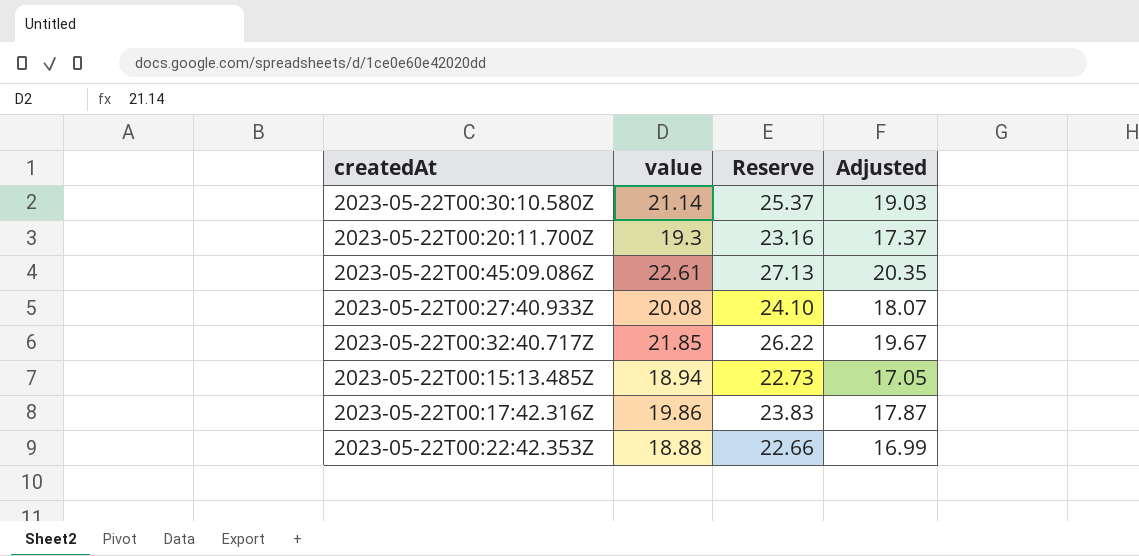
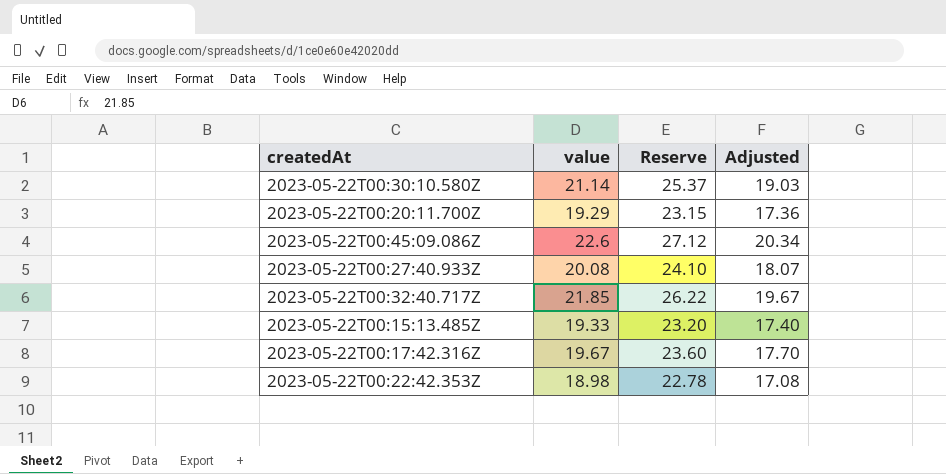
2023-05-22T00:20:11.700Z | value: 19.3 -> 19.29
2023-05-22T00:20:11.700Z | Reserve: 23.16 -> 23.15
2023-05-22T00:20:11.700Z | Adjusted: 17.37 -> 17.36
2023-05-22T00:45:09.086Z | value: 22.61 -> 22.6
2023-05-22T00:45:09.086Z | Reserve: 27.13 -> 27.12
2023-05-22T00:45:09.086Z | Adjusted: 20.35 -> 20.34
2023-05-22T00:15:13.485Z | value: 18.94 -> 19.33
2023-05-22T00:15:13.485Z | Reserve: 22.73 -> 23.20
2023-05-22T00:15:13.485Z | Adjusted: 17.05 -> 17.40
2023-05-22T00:17:42.316Z | value: 19.86 -> 19.67
2023-05-22T00:17:42.316Z | Reserve: 23.83 -> 23.60
2023-05-22T00:17:42.316Z | Adjusted: 17.87 -> 17.70
2023-05-22T00:22:42.353Z | value: 18.88 -> 18.98
2023-05-22T00:22:42.353Z | Reserve: 22.66 -> 22.78
2023-05-22T00:22:42.353Z | Adjusted: 16.99 -> 17.08

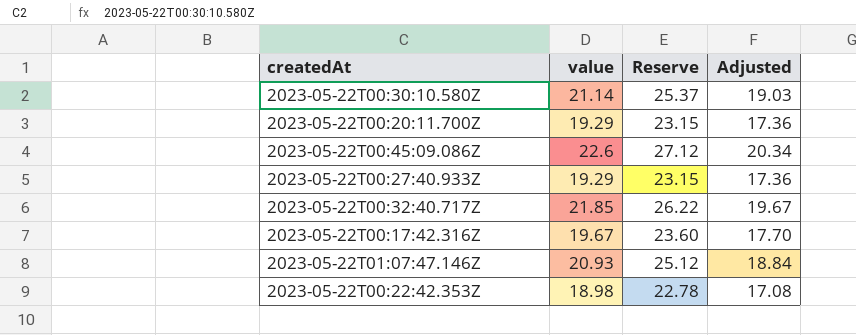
row 2023-05-22T00:15:13.485Z: 19.33 | 23.20 | 17.40 -> none
2023-05-22T00:27:40.933Z | value: 20.08 -> 19.29
2023-05-22T00:27:40.933Z | Reserve: 24.10 -> 23.15
2023-05-22T00:27:40.933Z | Adjusted: 18.07 -> 17.36
row 2023-05-22T01:07:47.146Z: none -> 20.93 | 25.12 | 18.84

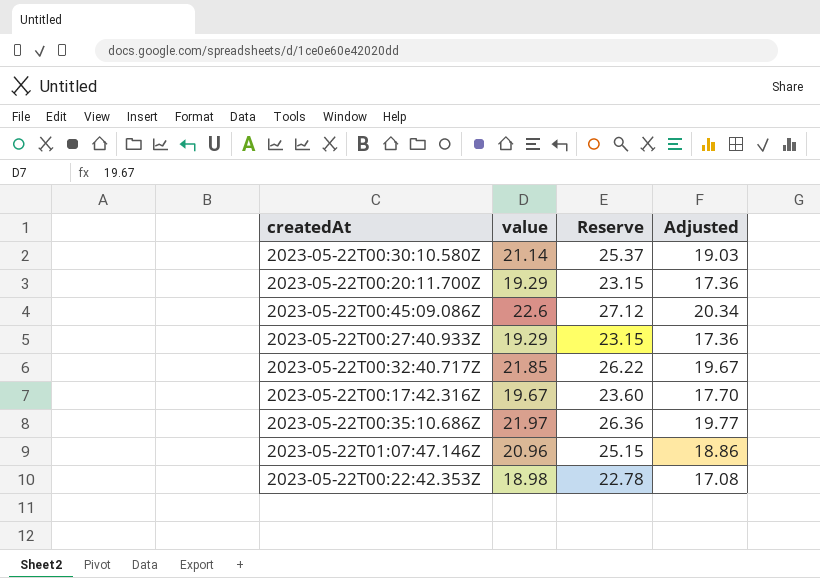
row 2023-05-22T00:35:10.686Z: none -> 21.97 | 26.36 | 19.77
2023-05-22T01:07:47.146Z | value: 20.93 -> 20.96
2023-05-22T01:07:47.146Z | Reserve: 25.12 -> 25.15
2023-05-22T01:07:47.146Z | Adjusted: 18.84 -> 18.86

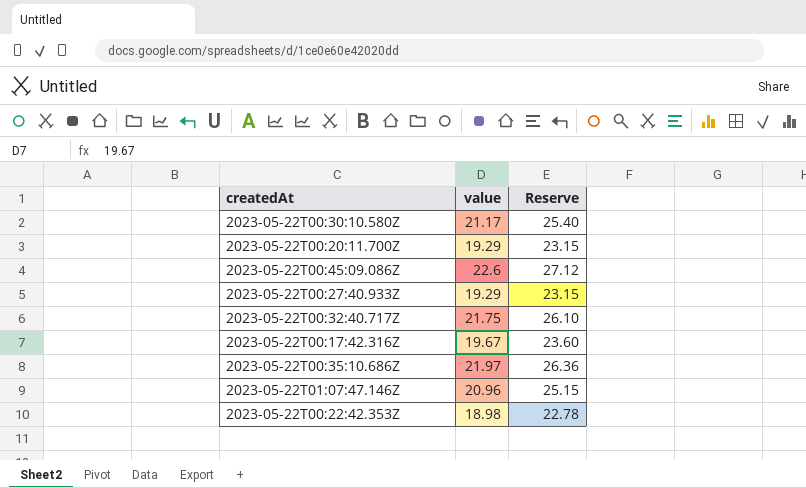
column Adjusted | formula: [value] * 0.9 -> none
2023-05-22T00:30:10.580Z | value: 21.14 -> 21.17
2023-05-22T00:30:10.580Z | Reserve: 25.37 -> 25.40
2023-05-22T00:32:40.717Z | value: 21.85 -> 21.75
2023-05-22T00:32:40.717Z | Reserve: 26.22 -> 26.10

